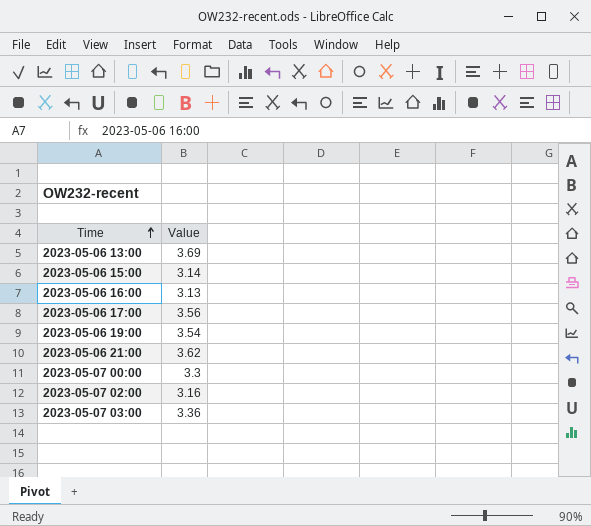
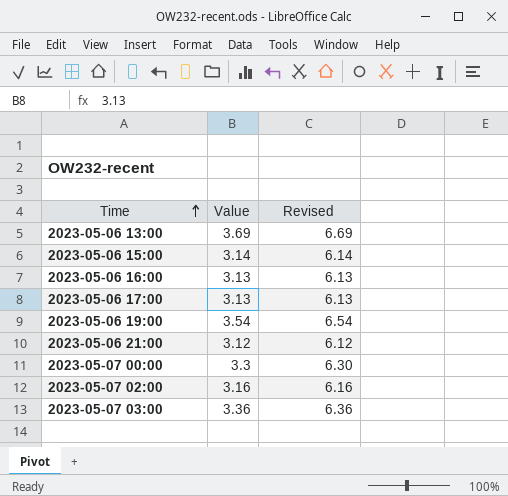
column Revised | formula: none -> [Value] + 3
2023-05-06 17:00 | Value: 3.56 -> 3.13
2023-05-06 21:00 | Value: 3.62 -> 3.12

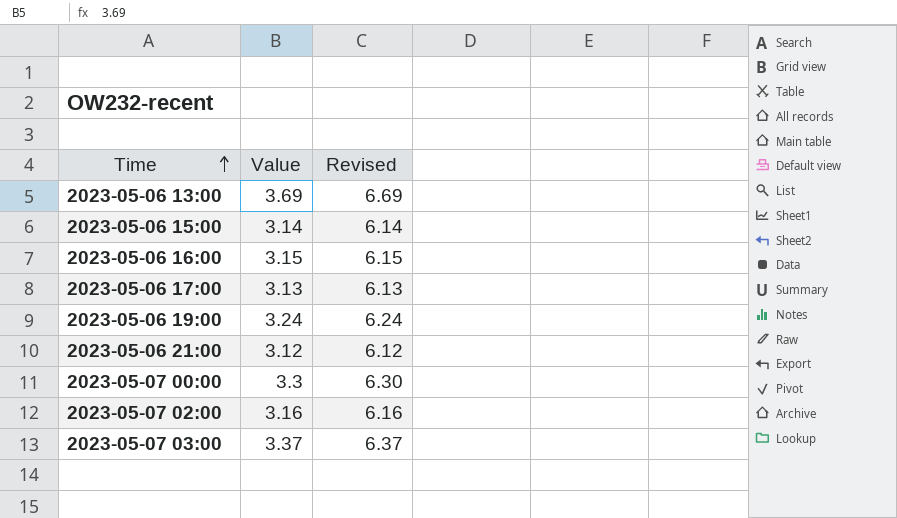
2023-05-06 16:00 | Value: 3.13 -> 3.15
2023-05-06 16:00 | Revised: 6.13 -> 6.15
2023-05-06 19:00 | Value: 3.54 -> 3.24
2023-05-06 19:00 | Revised: 6.54 -> 6.24
2023-05-07 03:00 | Value: 3.36 -> 3.37
2023-05-07 03:00 | Revised: 6.36 -> 6.37

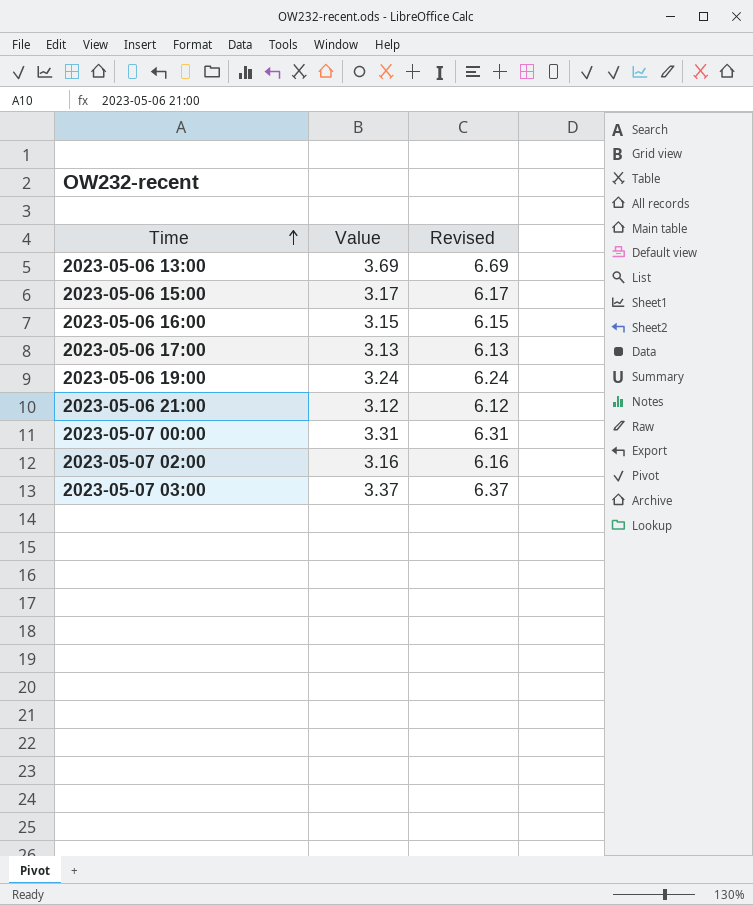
2023-05-06 15:00 | Value: 3.14 -> 3.17
2023-05-06 15:00 | Revised: 6.14 -> 6.17
2023-05-07 00:00 | Value: 3.3 -> 3.31
2023-05-07 00:00 | Revised: 6.30 -> 6.31

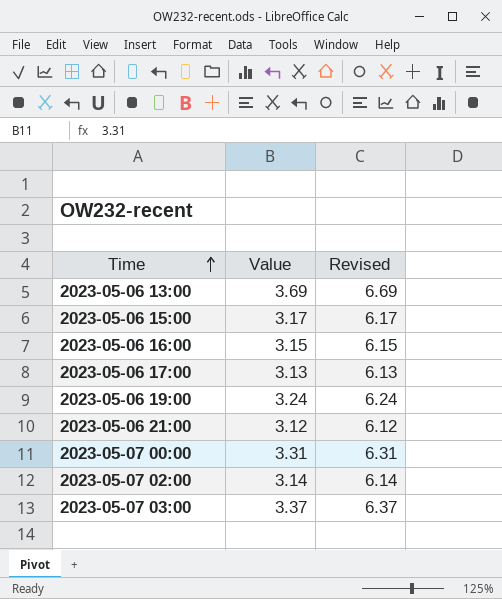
2023-05-07 02:00 | Value: 3.16 -> 3.14
2023-05-07 02:00 | Revised: 6.16 -> 6.14

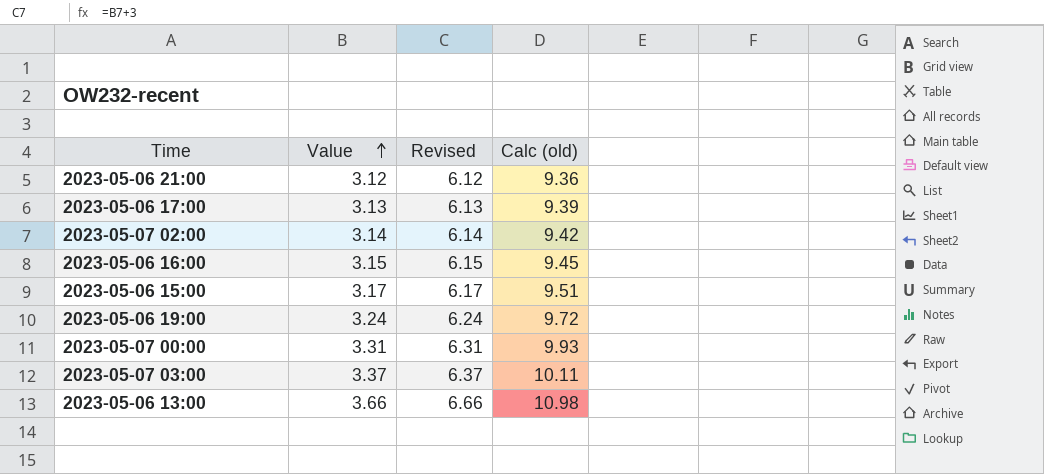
row order: Time ascending -> Value ascending
column Calc (old) | formula: none -> [Value] * 3
2023-05-06 13:00 | Value: 3.69 -> 3.66
2023-05-06 13:00 | Revised: 6.69 -> 6.66

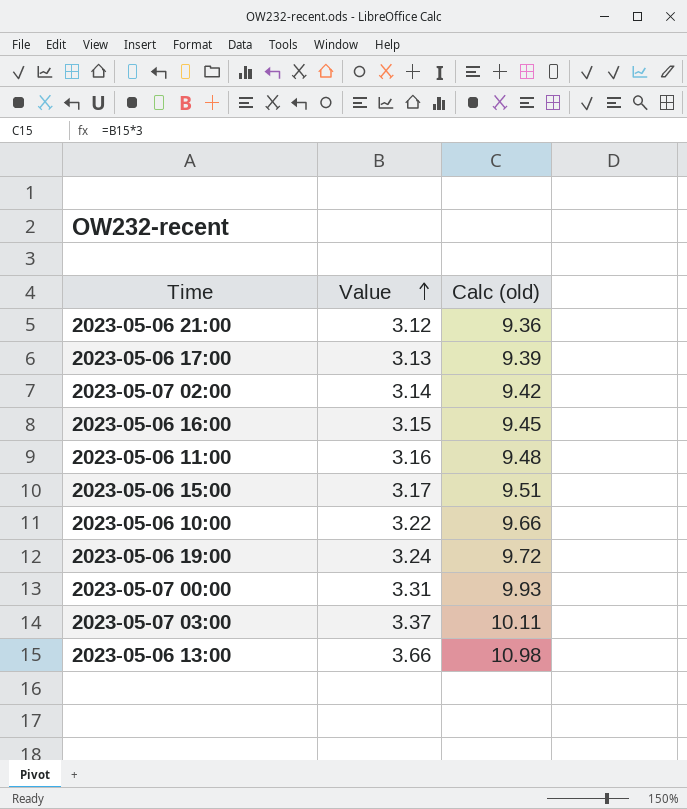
column Revised | formula: [Value] + 3 -> none
row 2023-05-06 11:00: none -> 3.16 | 9.48
row 2023-05-06 10:00: none -> 3.22 | 9.66

